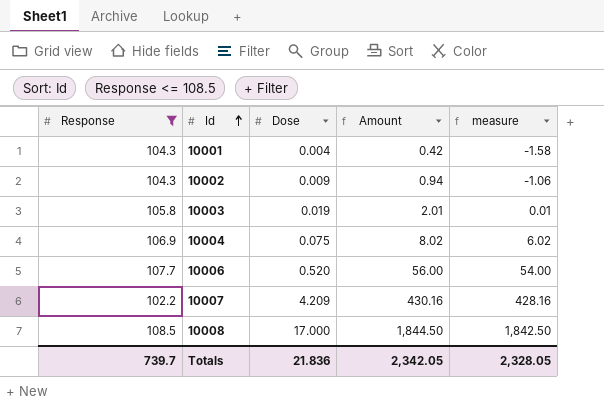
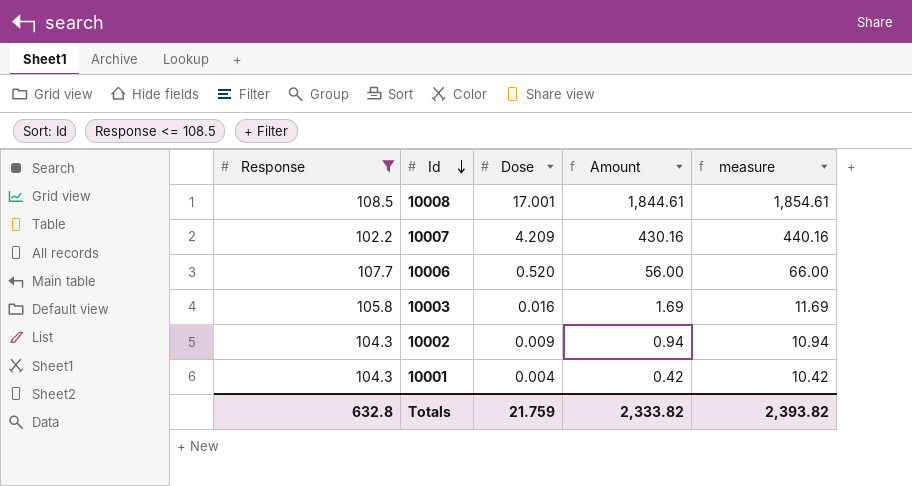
row order: Id ascending -> Id descending
column measure | formula: [Amount] - 2 -> [Amount] + 10
row 10004: 106.9 | 0.075 | 8.02 | 6.02 -> none
10008 | Dose: 17.000 -> 17.001
10008 | Amount: 1,844.50 -> 1,844.61
10003 | Dose: 0.019 -> 0.016
10003 | Amount: 2.01 -> 1.69
Totals | Response: 739.7 -> 632.8
Totals | Dose: 21.836 -> 21.759
Totals | Amount: 2,342.05 -> 2,333.82
Totals | measure: 2,328.05 -> 2,393.82

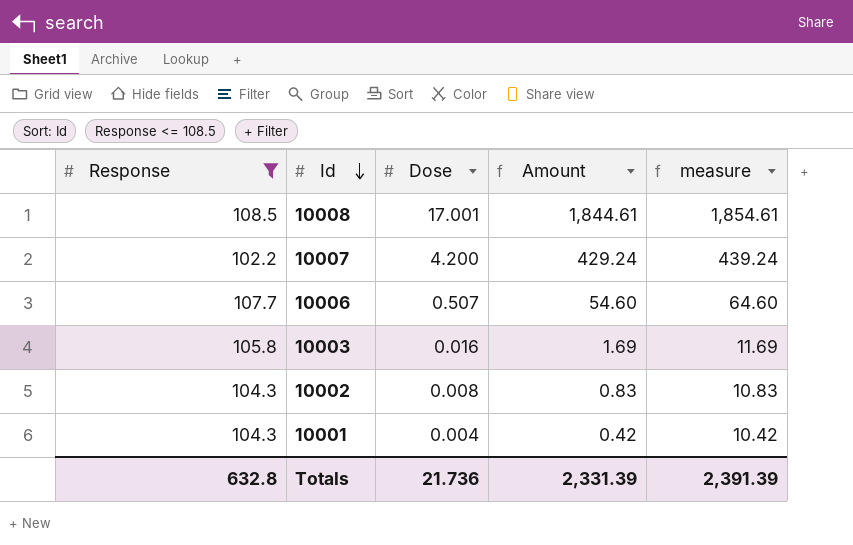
10007 | Dose: 4.209 -> 4.200
10007 | Amount: 430.16 -> 429.24
10007 | measure: 440.16 -> 439.24
10006 | Dose: 0.520 -> 0.507
10006 | Amount: 56.00 -> 54.60
10006 | measure: 66.00 -> 64.60
10002 | Dose: 0.009 -> 0.008
10002 | Amount: 0.94 -> 0.83
10002 | measure: 10.94 -> 10.83
Totals | Dose: 21.759 -> 21.736
Totals | Amount: 2,333.82 -> 2,331.39
Totals | measure: 2,393.82 -> 2,391.39

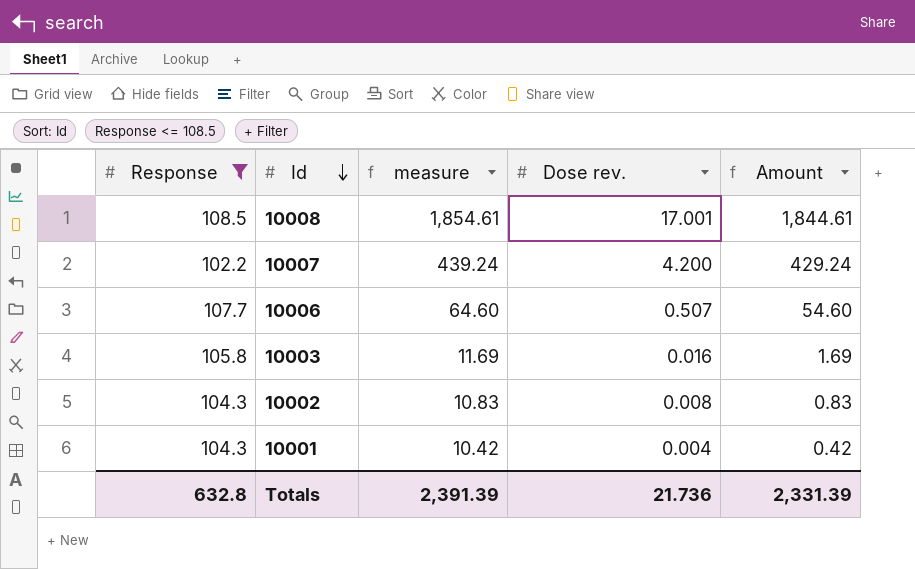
column measure | position: 5 -> 3
column name: Dose -> Dose rev.

